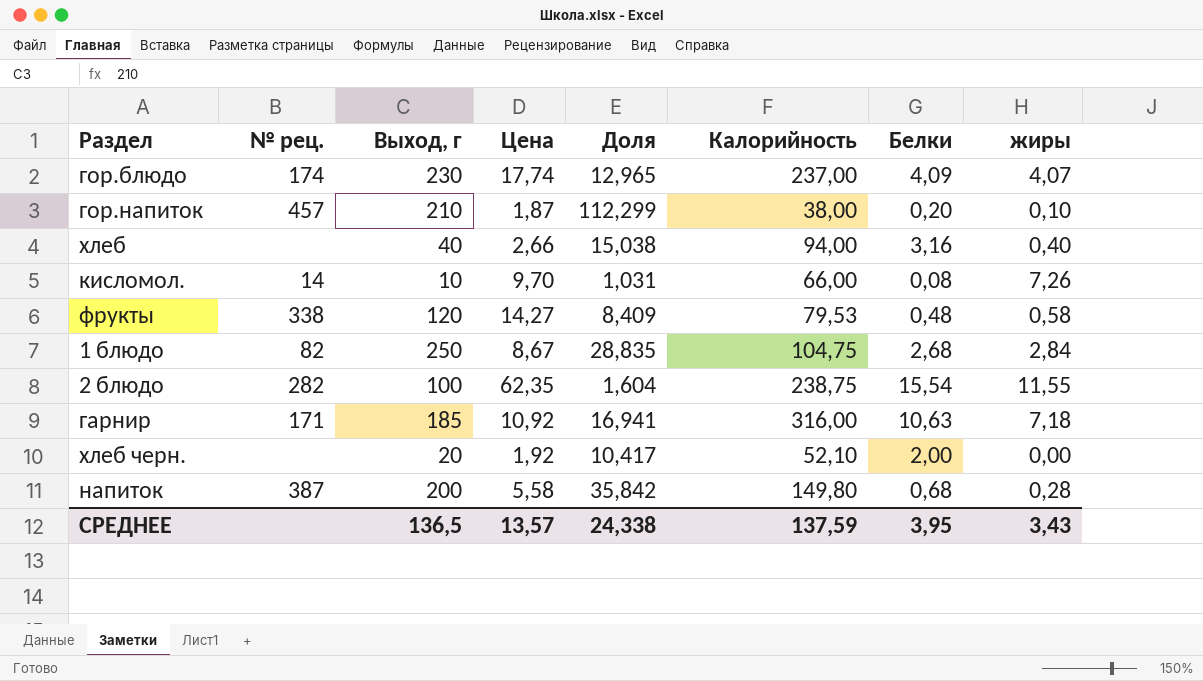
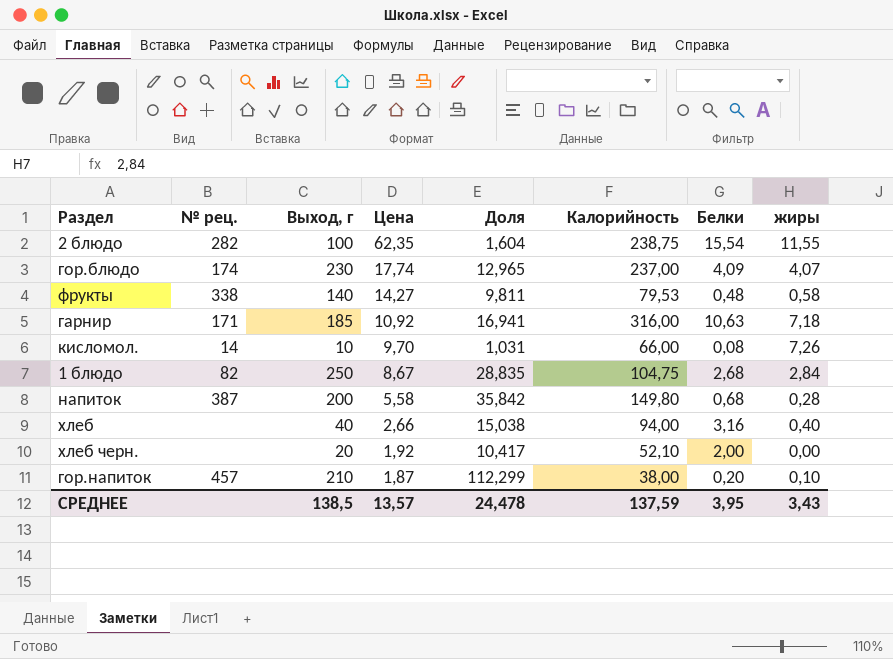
row order: none -> Цена descending
фрукты | Выход, г: 120 -> 140
фрукты | Доля: 8,409 -> 9,811
СРЕДНЕЕ | Выход, г: 136,5 -> 138,5
СРЕДНЕЕ | Доля: 24,338 -> 24,478

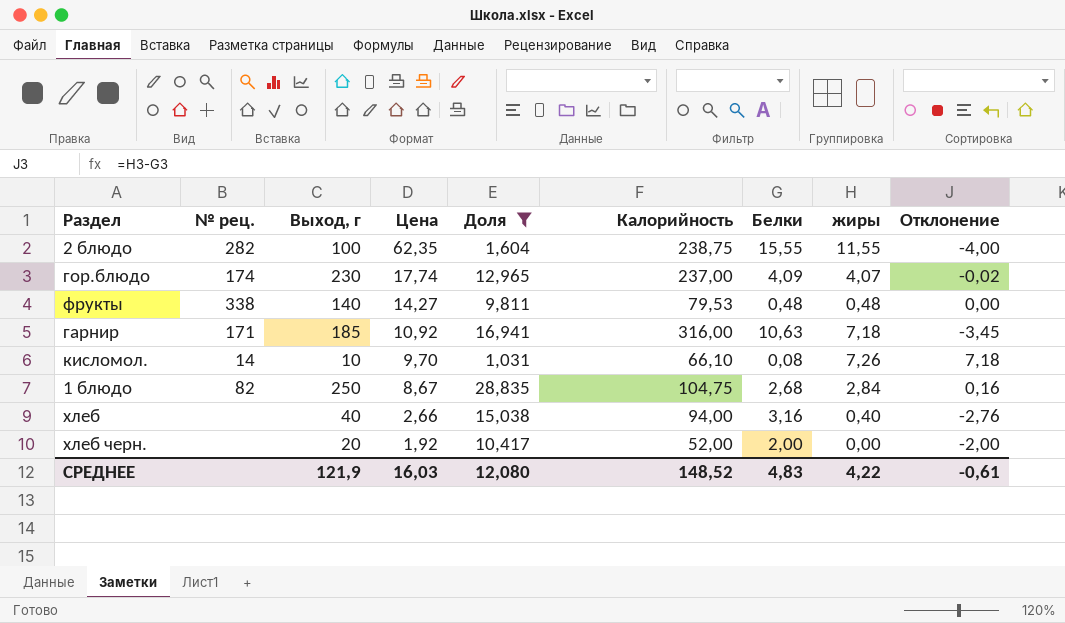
filter: none -> Доля <= 28,835
column Отклонение | formula: none -> [жиры] - [Белки]
2 блюдо | Белки: 15,54 -> 15,55
фрукты | жиры: 0,58 -> 0,48
кисломол. | Калорийность: 66,00 -> 66,10
хлеб черн. | Калорийность: 52,10 -> 52,00
СРЕДНЕЕ | Выход, г: 138,5 -> 121,9
СРЕДНЕЕ | Цена: 13,57 -> 16,03
СРЕДНЕЕ | Доля: 24,478 -> 12,080
СРЕДНЕЕ | Калорийность: 137,59 -> 148,52
СРЕДНЕЕ | Белки: 3,95 -> 4,83
СРЕДНЕЕ | жиры: 3,43 -> 4,22

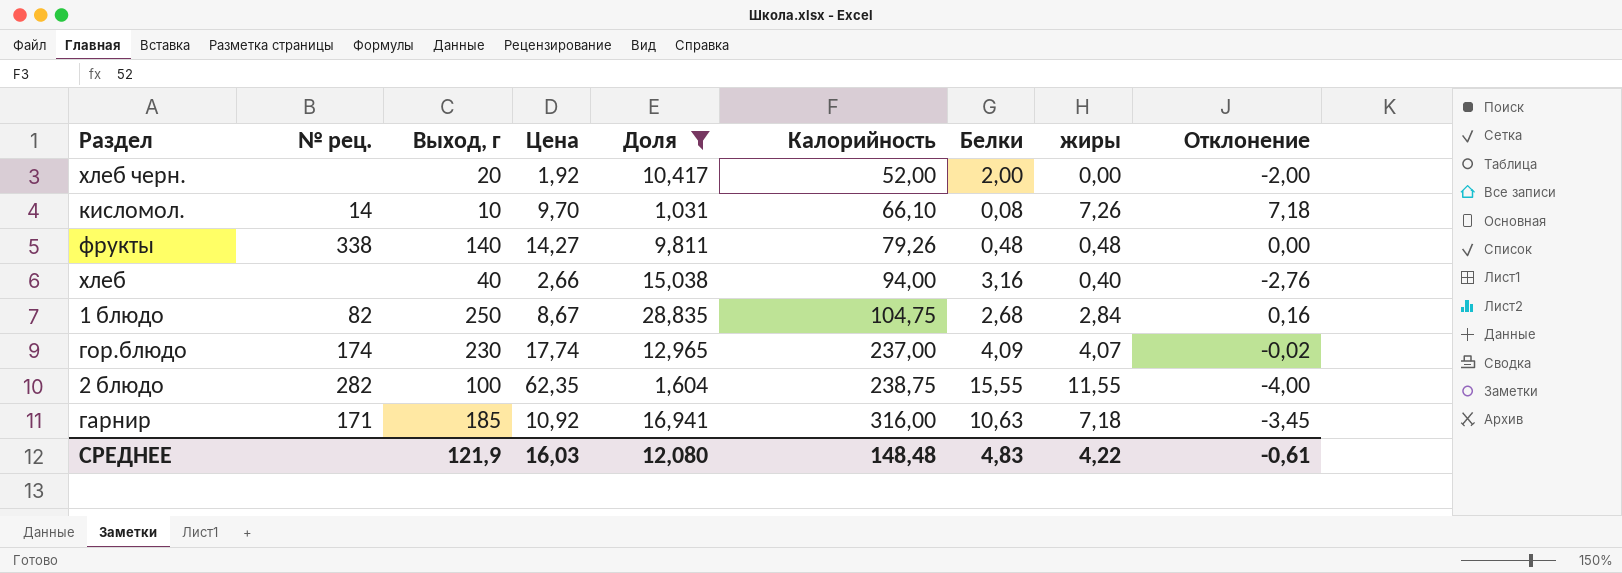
row order: Цена descending -> Калорийность ascending
фрукты | Калорийность: 79,53 -> 79,26
СРЕДНЕЕ | Калорийность: 148,52 -> 148,48

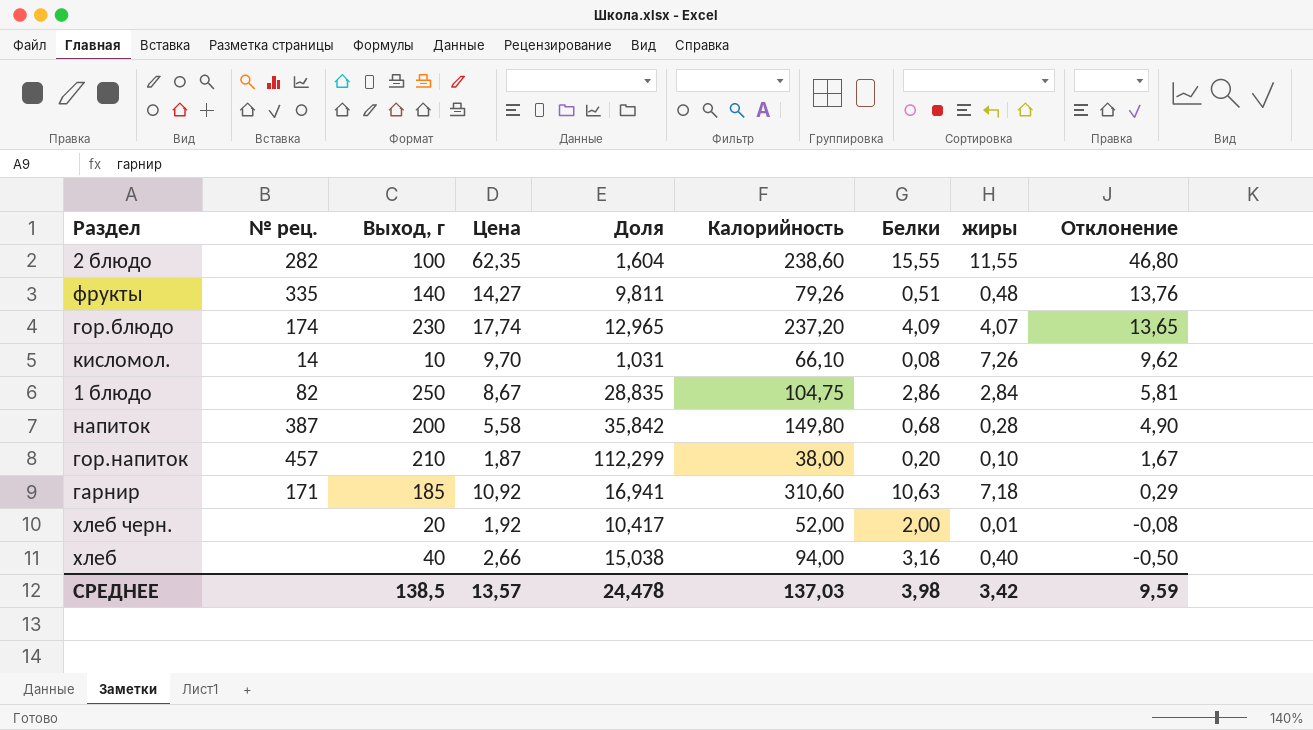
filter: Доля <= 28,835 -> none
row order: Калорийность ascending -> Отклонение descending
column Отклонение | formula: [жиры] - [Белки] -> [Цена] - [Белки]
2 блюдо | Калорийность: 238,75 -> 238,60
фрукты | № рец.: 338 -> 335
фрукты | Белки: 0,48 -> 0,51
гор.блюдо | Калорийность: 237,00 -> 237,20
1 блюдо | Белки: 2,68 -> 2,86
гарнир | Калорийность: 316,00 -> 310,60
хлеб черн. | жиры: 0,00 -> 0,01
СРЕДНЕЕ | Выход, г: 121,9 -> 138,5
СРЕДНЕЕ | Цена: 16,03 -> 13,57
СРЕДНЕЕ | Доля: 12,080 -> 24,478
СРЕДНЕЕ | Калорийность: 148,48 -> 137,03
СРЕДНЕЕ | Белки: 4,83 -> 3,98
СРЕДНЕЕ | жиры: 4,22 -> 3,42
СРЕДНЕЕ | Отклонение: -0,61 -> 9,59

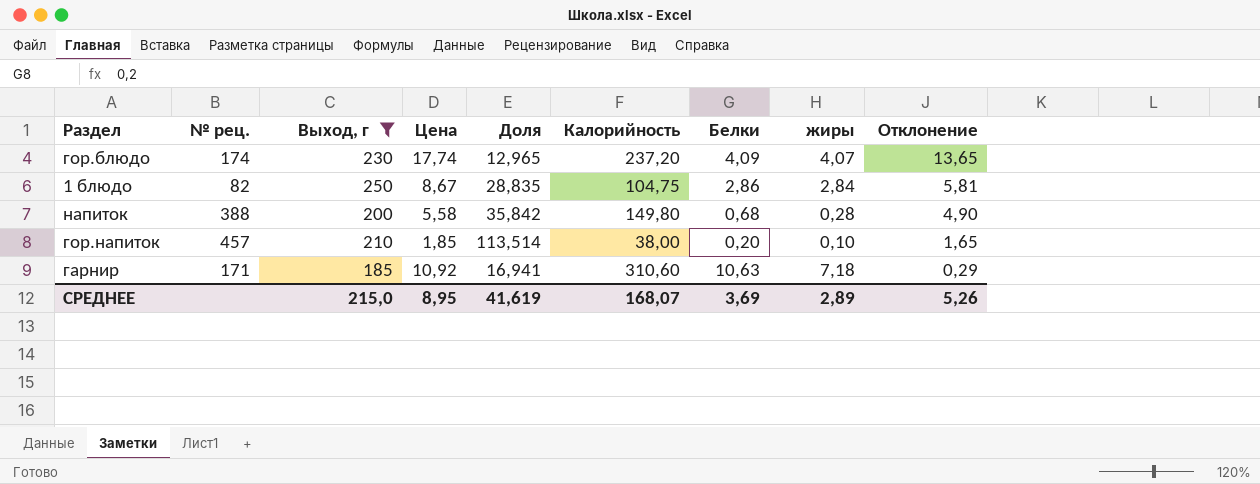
filter: none -> Выход, г >= 185
напиток | № рец.: 387 -> 388
гор.напиток | Цена: 1,87 -> 1,85
гор.напиток | Доля: 112,299 -> 113,514
гор.напиток | Отклонение: 1,67 -> 1,65
СРЕДНЕЕ | Выход, г: 138,5 -> 215,0
СРЕДНЕЕ | Цена: 13,57 -> 8,95
СРЕДНЕЕ | Доля: 24,478 -> 41,619
СРЕДНЕЕ | Калорийность: 137,03 -> 168,07
СРЕДНЕЕ | Белки: 3,98 -> 3,69
СРЕДНЕЕ | жиры: 3,42 -> 2,89
СРЕДНЕЕ | Отклонение: 9,59 -> 5,26

